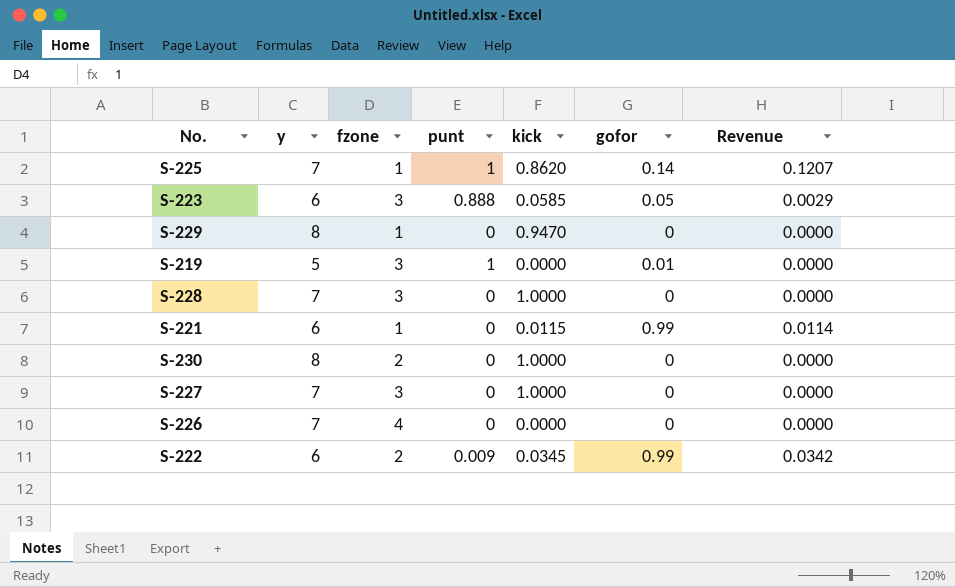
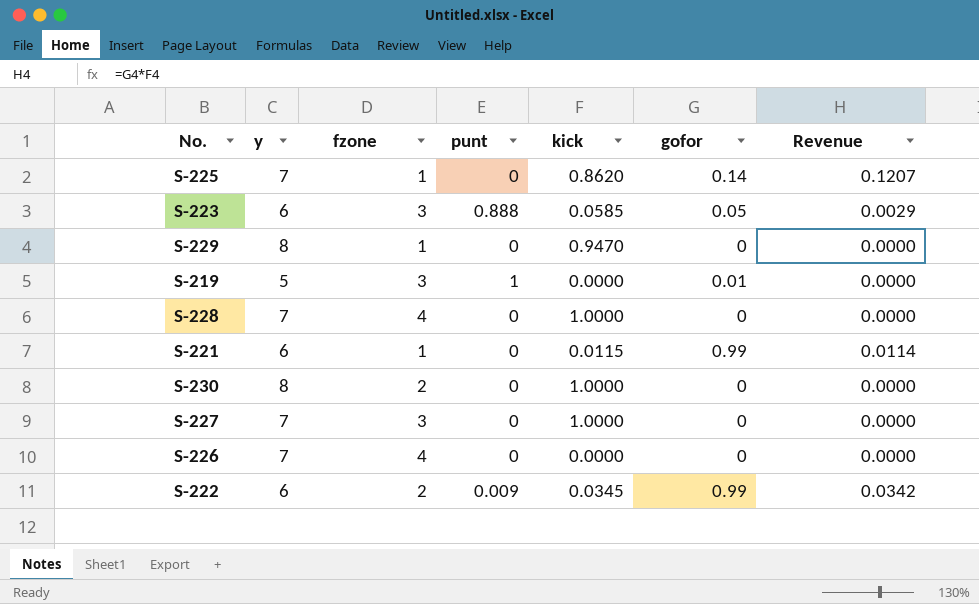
S-225 | punt: 1 -> 0
S-228 | fzone: 3 -> 4

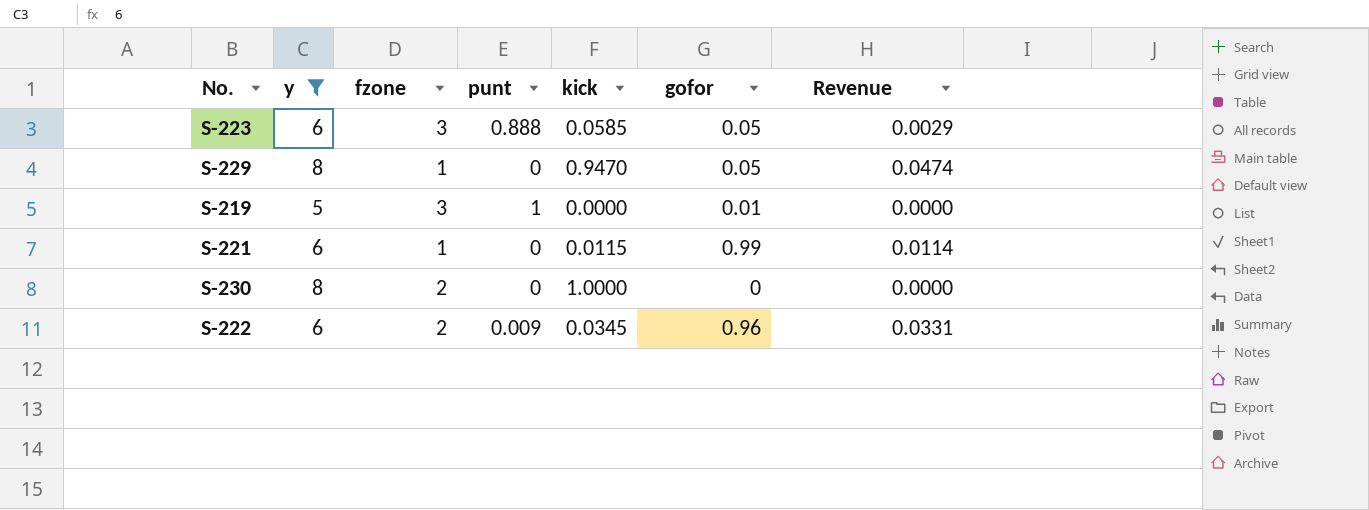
filter: none -> y != 7
S-229 | gofor: 0 -> 0.05
S-229 | Revenue: 0.0000 -> 0.0474
S-222 | gofor: 0.99 -> 0.96
S-222 | Revenue: 0.0342 -> 0.0331

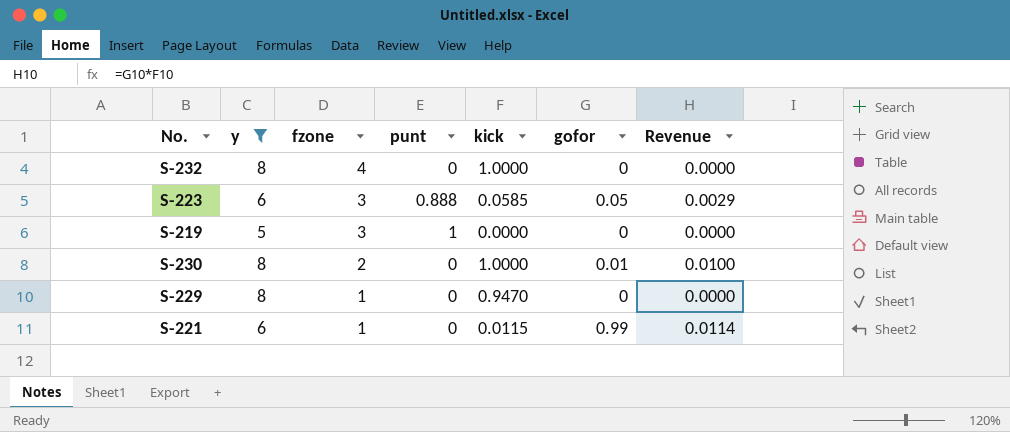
row order: none -> fzone descending
row S-222: 6 | 2 | 0.009 | 0.0345 | 0.96 | 0.0331 -> none
row S-232: none -> 8 | 4 | 0 | 1.0000 | 0 | 0.0000
S-219 | gofor: 0.01 -> 0
S-230 | gofor: 0 -> 0.01
S-230 | Revenue: 0.0000 -> 0.0100
S-229 | gofor: 0.05 -> 0
S-229 | Revenue: 0.0474 -> 0.0000

